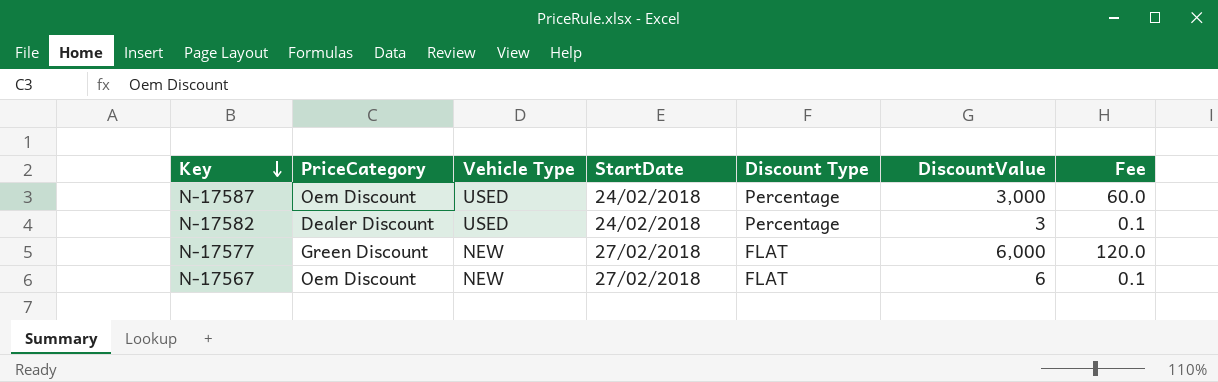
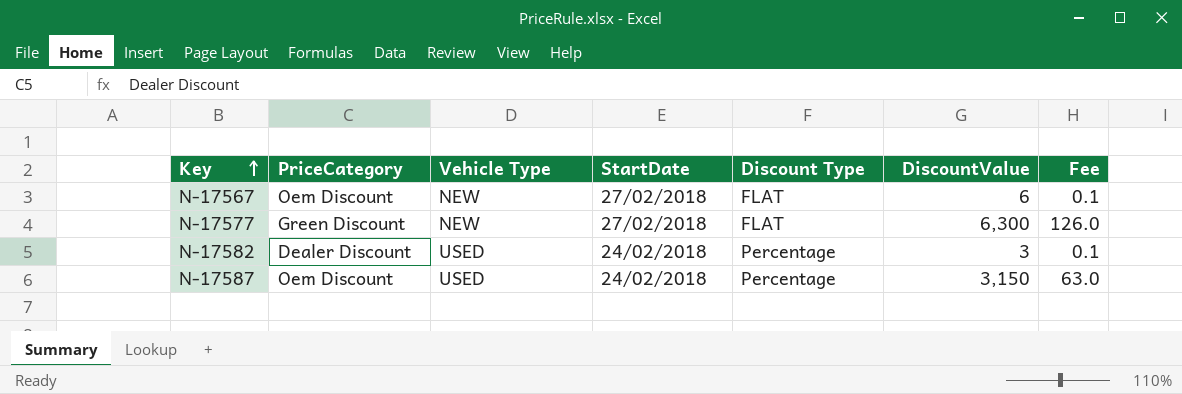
row order: Key descending -> Key ascending
N-17577 | DiscountValue: 6,000 -> 6,300
N-17577 | Fee: 120.0 -> 126.0
N-17587 | DiscountValue: 3,000 -> 3,150
N-17587 | Fee: 60.0 -> 63.0

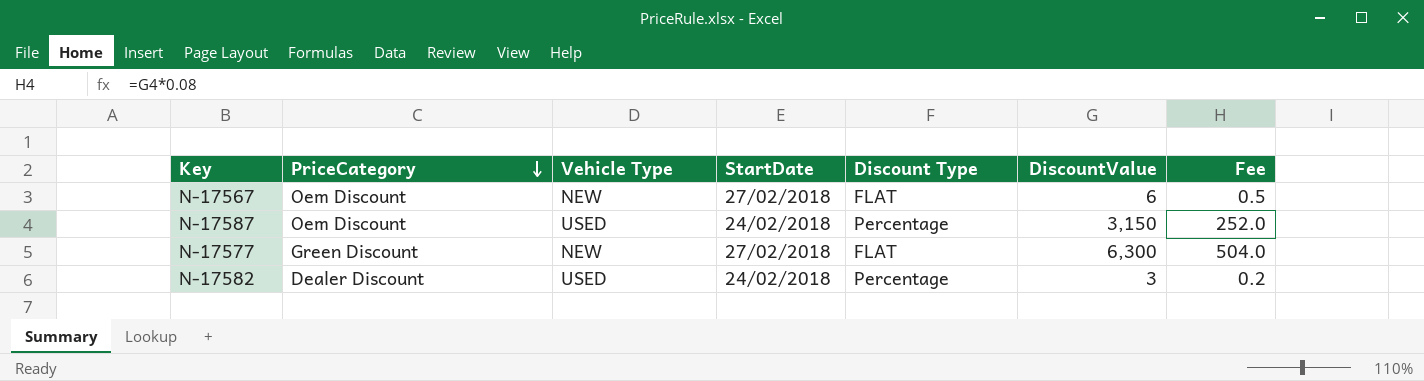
row order: Key ascending -> PriceCategory descending
column Fee | formula: [DiscountValue] * 0.02 -> [DiscountValue] * 0.08

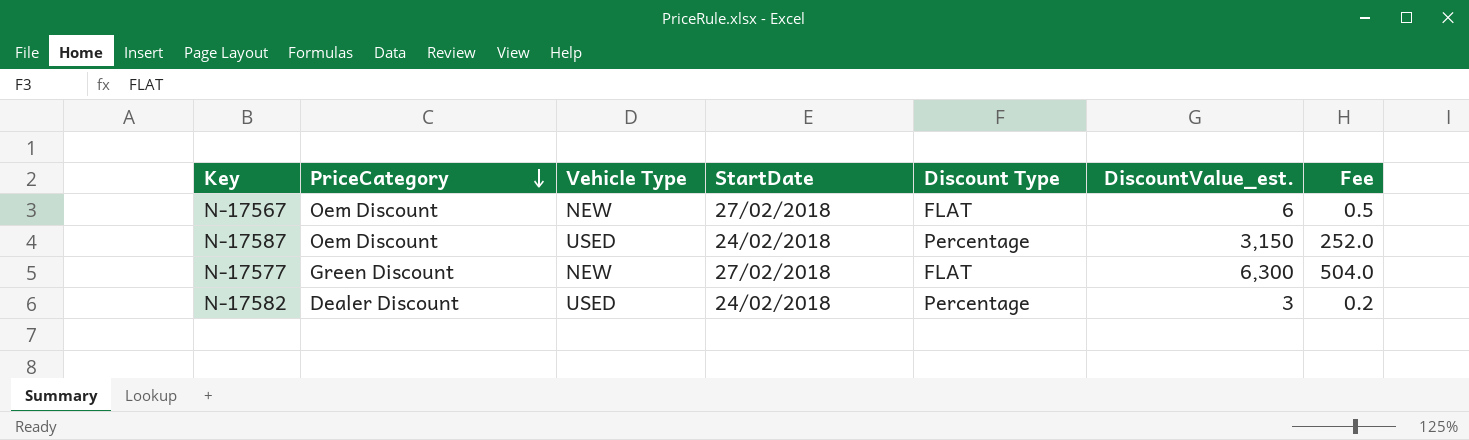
column name: DiscountValue -> DiscountValue_est.

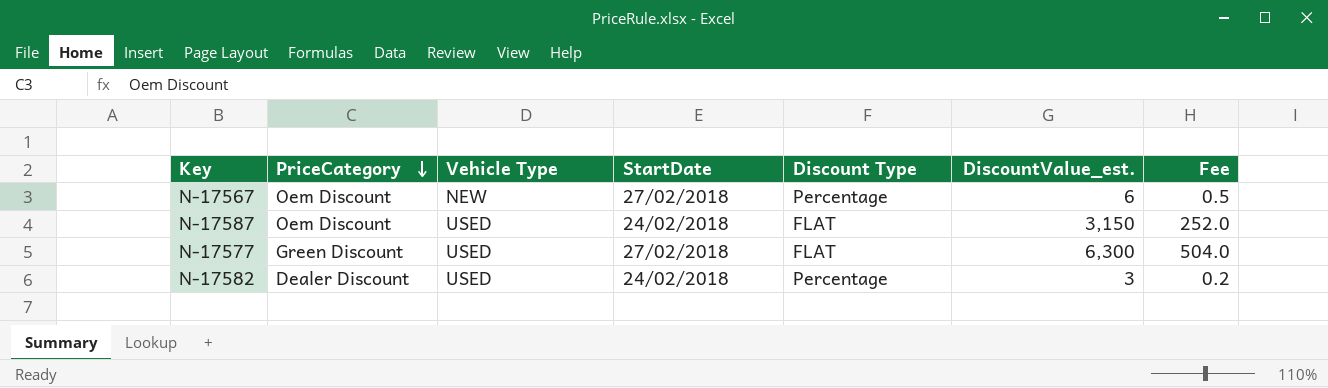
N-17567 | Discount Type: FLAT -> Percentage
N-17587 | Discount Type: Percentage -> FLAT
N-17577 | Vehicle Type: NEW -> USED

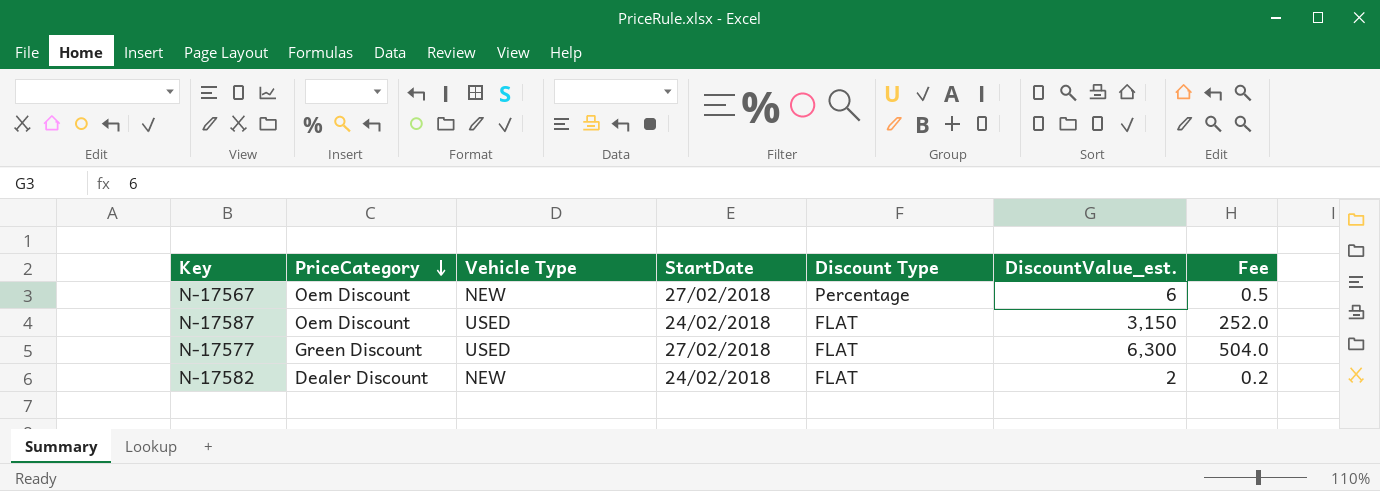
N-17582 | Vehicle Type: USED -> NEW
N-17582 | Discount Type: Percentage -> FLAT
N-17582 | DiscountValue_est.: 3 -> 2

